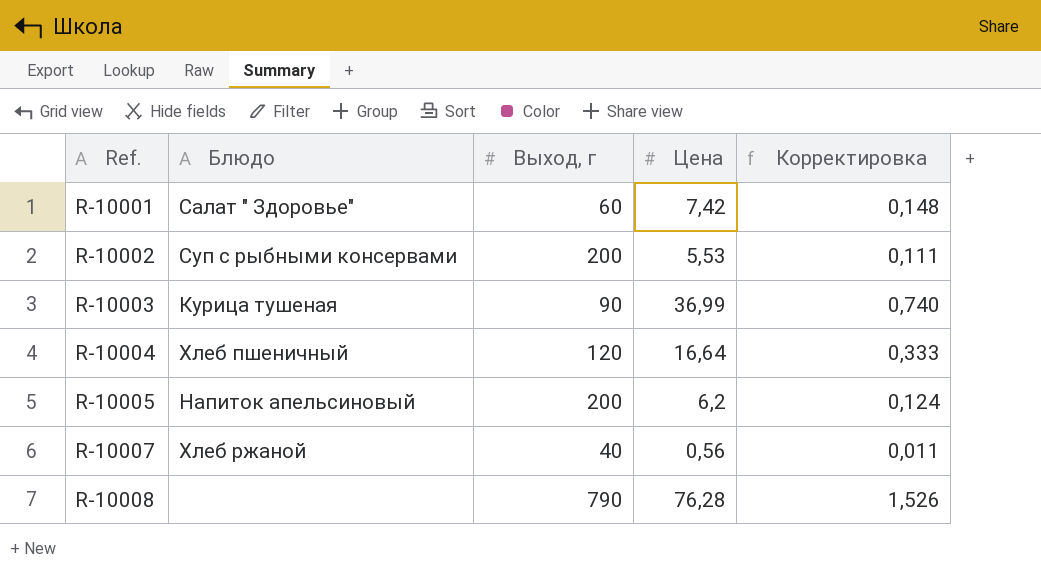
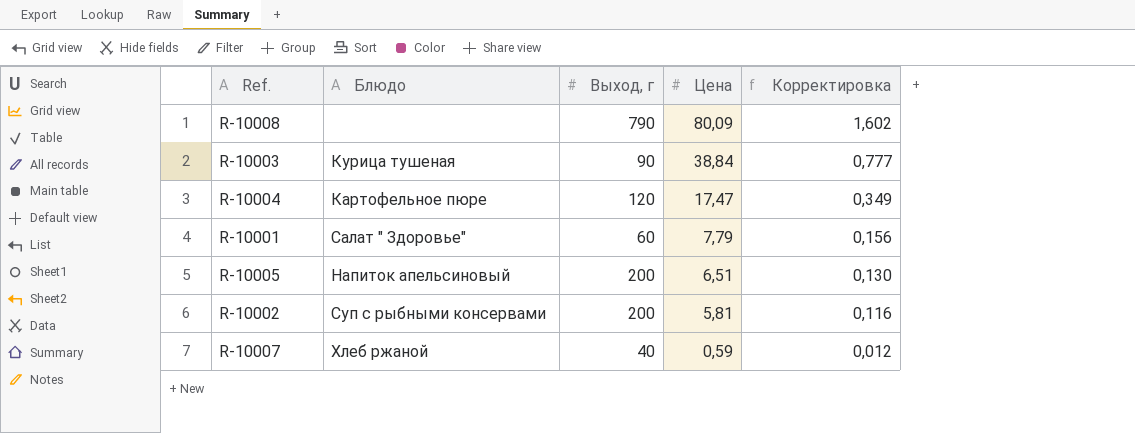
row order: Ref. ascending -> Цена descending
R-10008 | Цена: 76,28 -> 80,09
R-10008 | Корректировка: 1,526 -> 1,602
R-10003 | Цена: 36,99 -> 38,84
R-10003 | Корректировка: 0,740 -> 0,777
R-10004 | Блюдо: Хлеб пшеничный -> Картофельное пюре
R-10004 | Цена: 16,64 -> 17,47
R-10004 | Корректировка: 0,333 -> 0,349
R-10001 | Цена: 7,42 -> 7,79
R-10001 | Корректировка: 0,148 -> 0,156
R-10005 | Цена: 6,2 -> 6,51
R-10005 | Корректировка: 0,124 -> 0,130
R-10002 | Цена: 5,53 -> 5,81
R-10002 | Корректировка: 0,111 -> 0,116
R-10007 | Цена: 0,56 -> 0,59
R-10007 | Корректировка: 0,011 -> 0,012

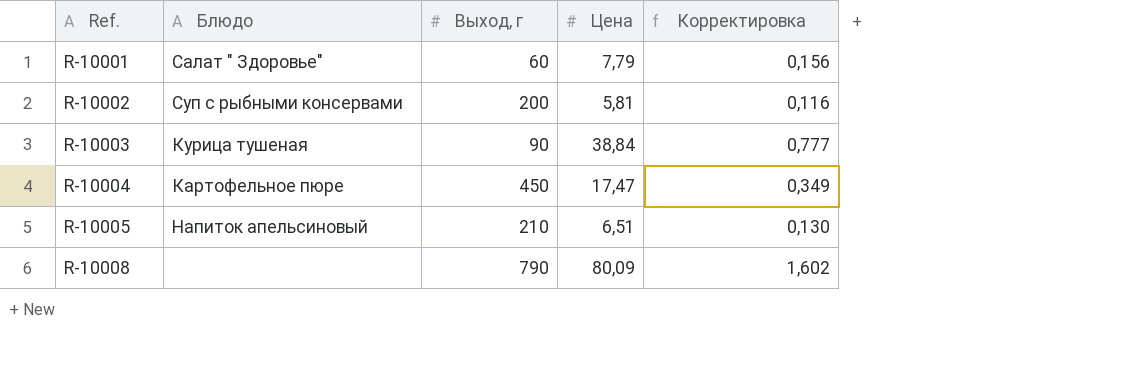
row order: Цена descending -> Ref. ascending
row R-10007: Хлеб ржаной | 40 | 0,59 | 0,012 -> none
R-10004 | Выход, г: 120 -> 450
R-10005 | Выход, г: 200 -> 210

